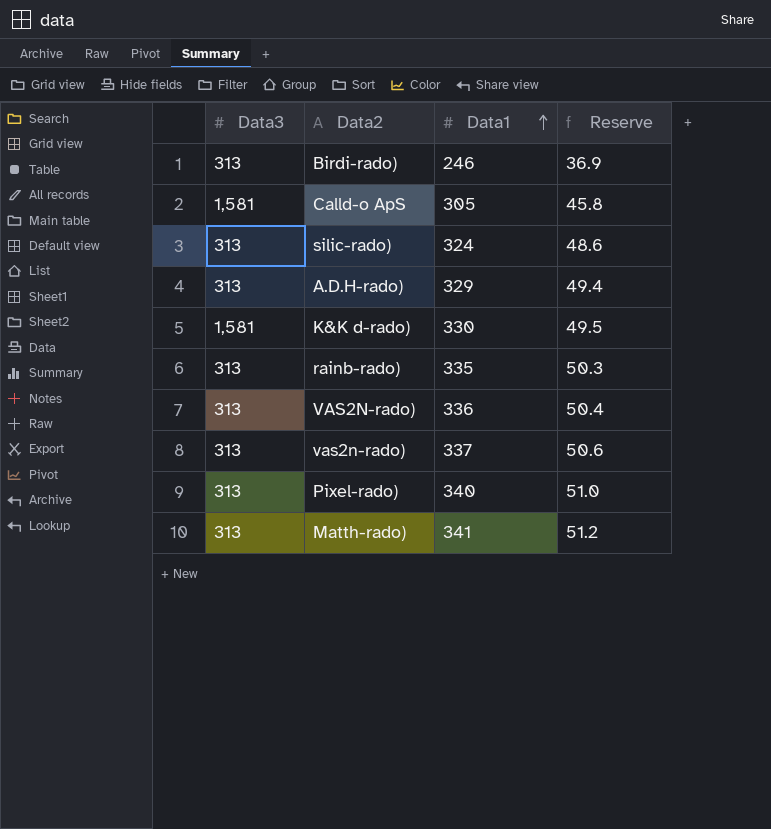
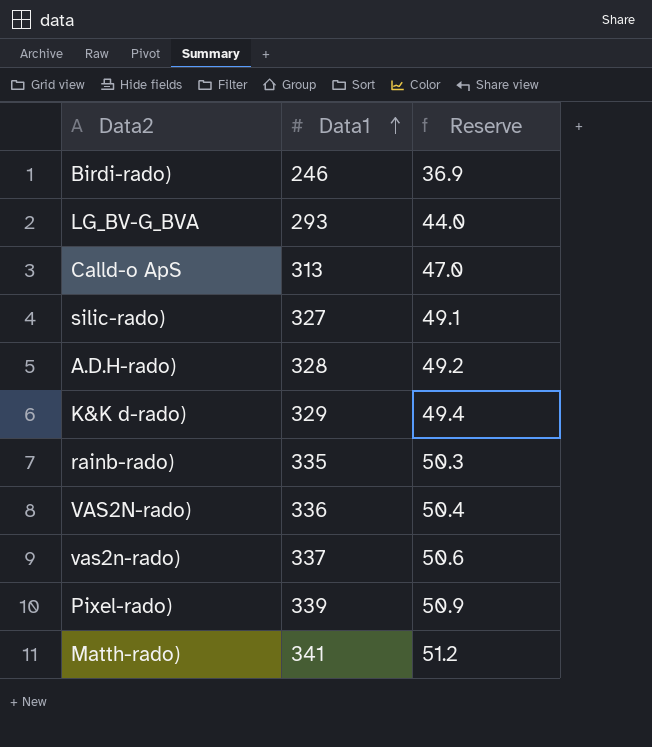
column Data3 | position: 1 -> none
row LG_BV-G_BVA: none -> 293 | 44.0
Calld-o ApS | Data1: 305 -> 313
Calld-o ApS | Reserve: 45.8 -> 47.0
silic-rado) | Data1: 324 -> 327
silic-rado) | Reserve: 48.6 -> 49.1
A.D.H-rado) | Data1: 329 -> 328
A.D.H-rado) | Reserve: 49.4 -> 49.2
K&K d-rado) | Data1: 330 -> 329
K&K d-rado) | Reserve: 49.5 -> 49.4
Pixel-rado) | Data1: 340 -> 339
Pixel-rado) | Reserve: 51.0 -> 50.9

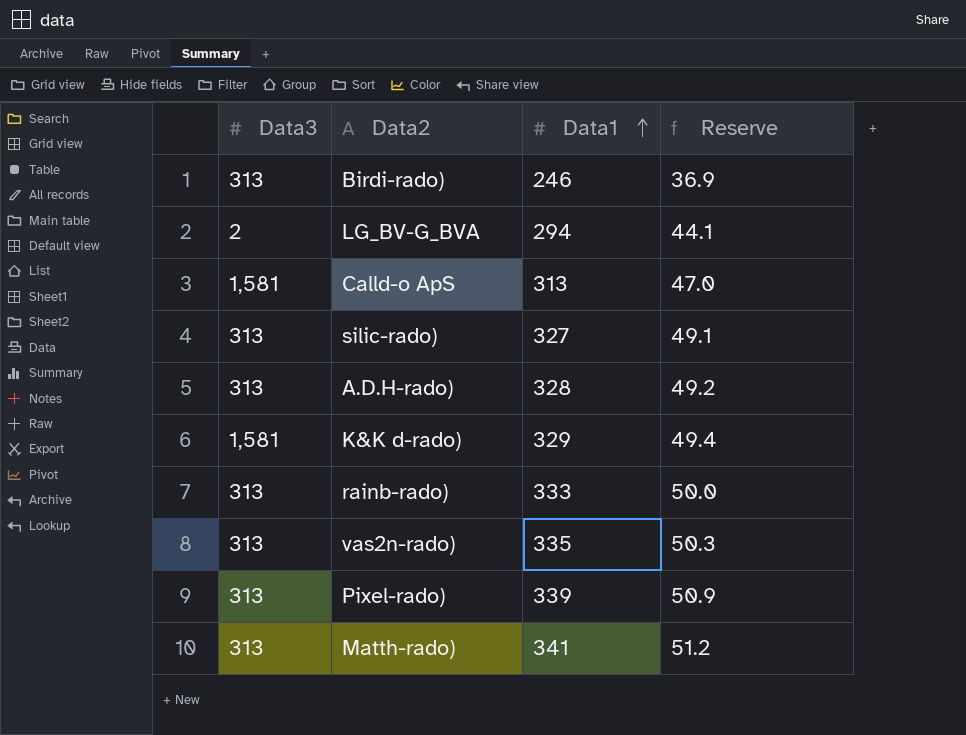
column Data3 | position: none -> 1
row VAS2N-rado): 336 | 50.4 -> none
LG_BV-G_BVA | Data1: 293 -> 294
LG_BV-G_BVA | Reserve: 44.0 -> 44.1
rainb-rado) | Data1: 335 -> 333
rainb-rado) | Reserve: 50.3 -> 50.0
vas2n-rado) | Data1: 337 -> 335
vas2n-rado) | Reserve: 50.6 -> 50.3

